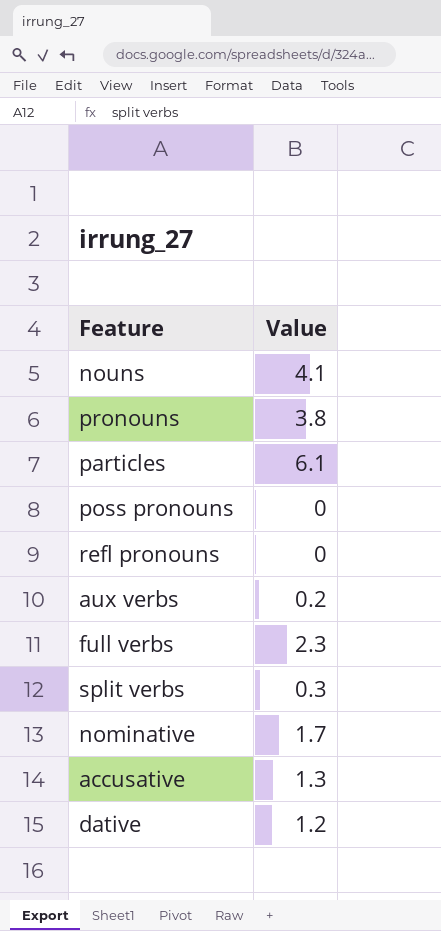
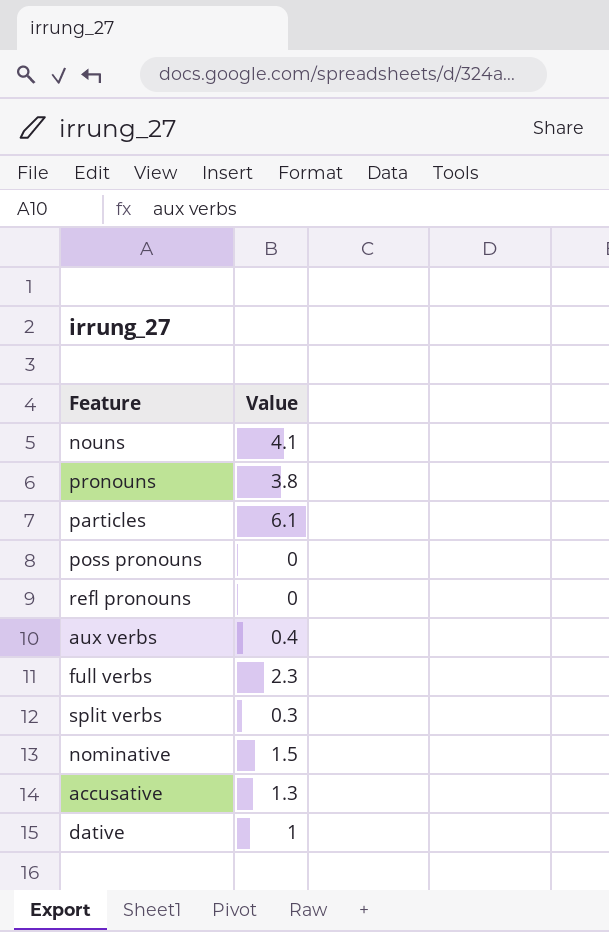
aux verbs | Value: 0.2 -> 0.4
nominative | Value: 1.7 -> 1.5
dative | Value: 1.2 -> 1

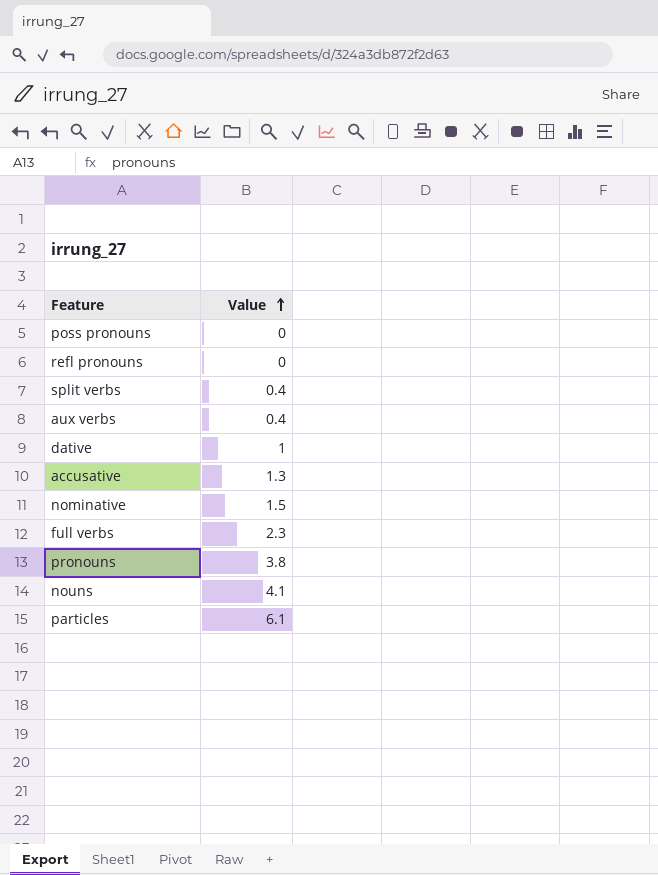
row order: none -> Value ascending
split verbs | Value: 0.3 -> 0.4

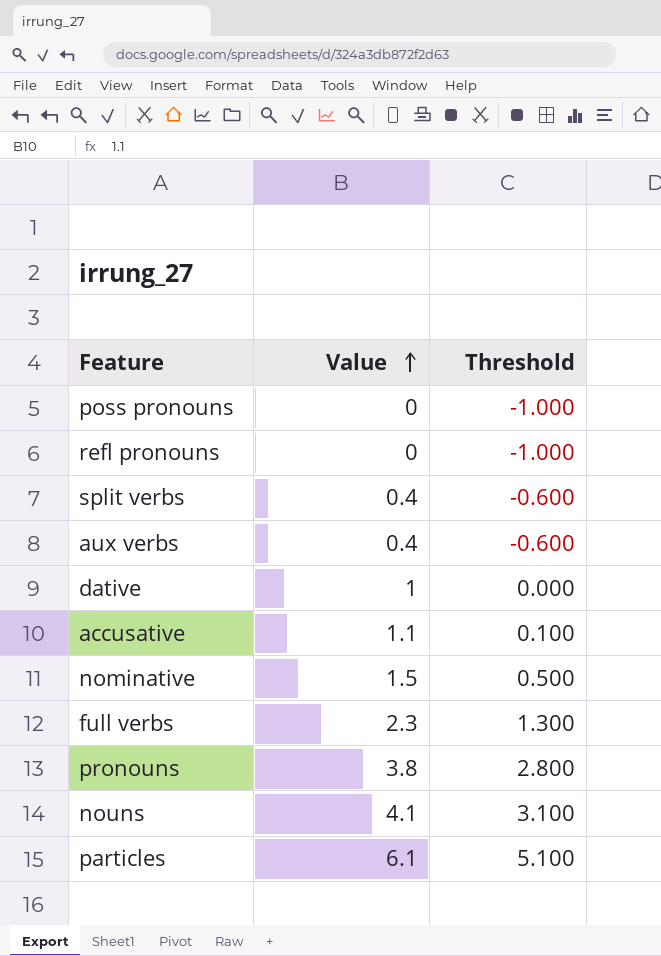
column Threshold | formula: none -> [Value] - 1
accusative | Value: 1.3 -> 1.1

